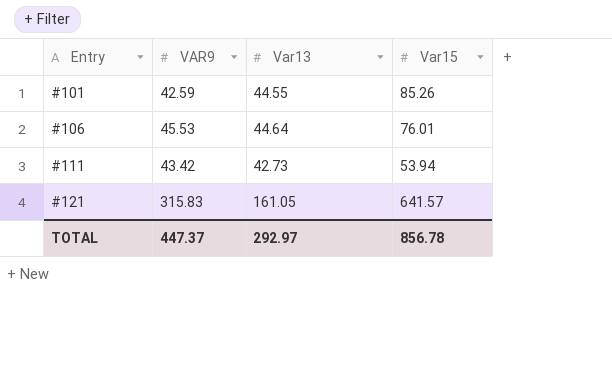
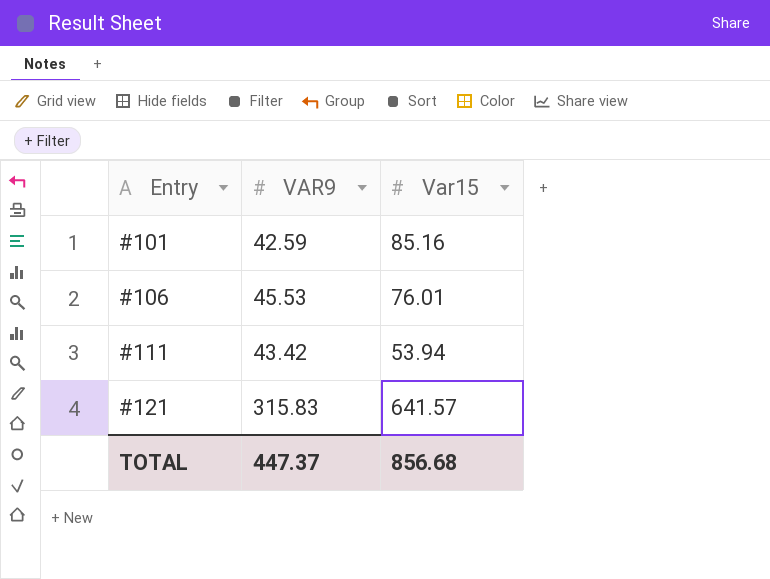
column Var13 | position: 3 -> none
#101 | Var15: 85.26 -> 85.16
TOTAL | Var15: 856.78 -> 856.68

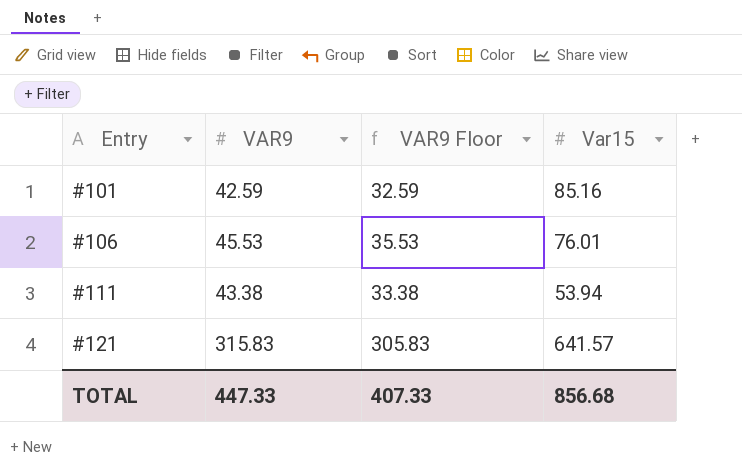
column VAR9 Floor | formula: none -> [VAR9] - 10
#111 | VAR9: 43.42 -> 43.38
TOTAL | VAR9: 447.37 -> 447.33

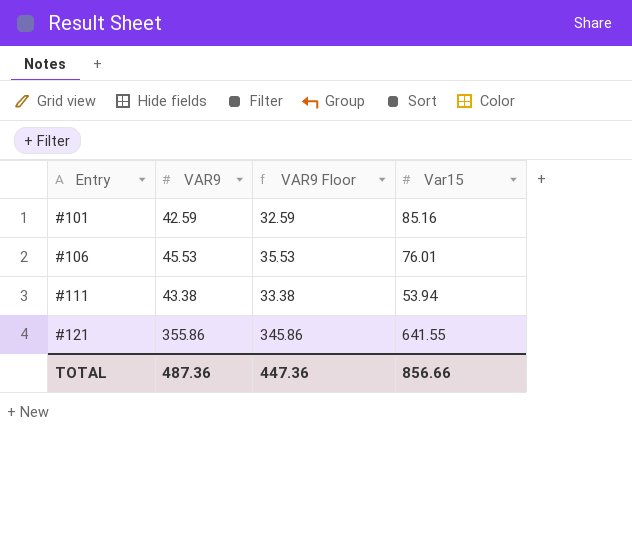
#121 | VAR9: 315.83 -> 355.86
#121 | VAR9 Floor: 305.83 -> 345.86
#121 | Var15: 641.57 -> 641.55
TOTAL | VAR9: 447.33 -> 487.36
TOTAL | VAR9 Floor: 407.33 -> 447.36
TOTAL | Var15: 856.68 -> 856.66

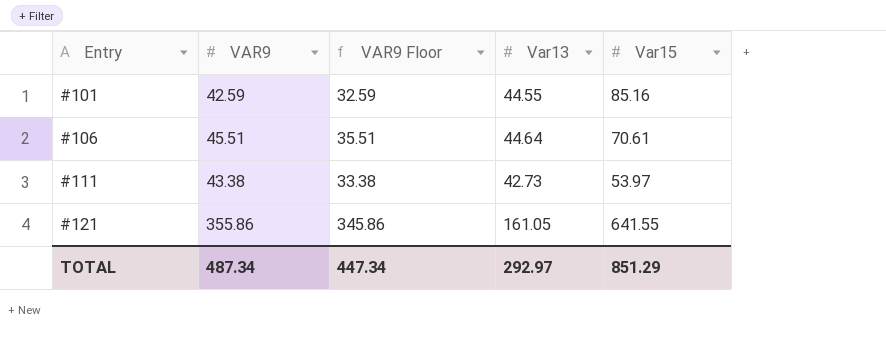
column Var13 | position: none -> 4
#106 | VAR9: 45.53 -> 45.51
#106 | VAR9 Floor: 35.53 -> 35.51
#106 | Var15: 76.01 -> 70.61
#111 | Var15: 53.94 -> 53.97
TOTAL | VAR9: 487.36 -> 487.34
TOTAL | VAR9 Floor: 447.36 -> 447.34
TOTAL | Var15: 856.66 -> 851.29

